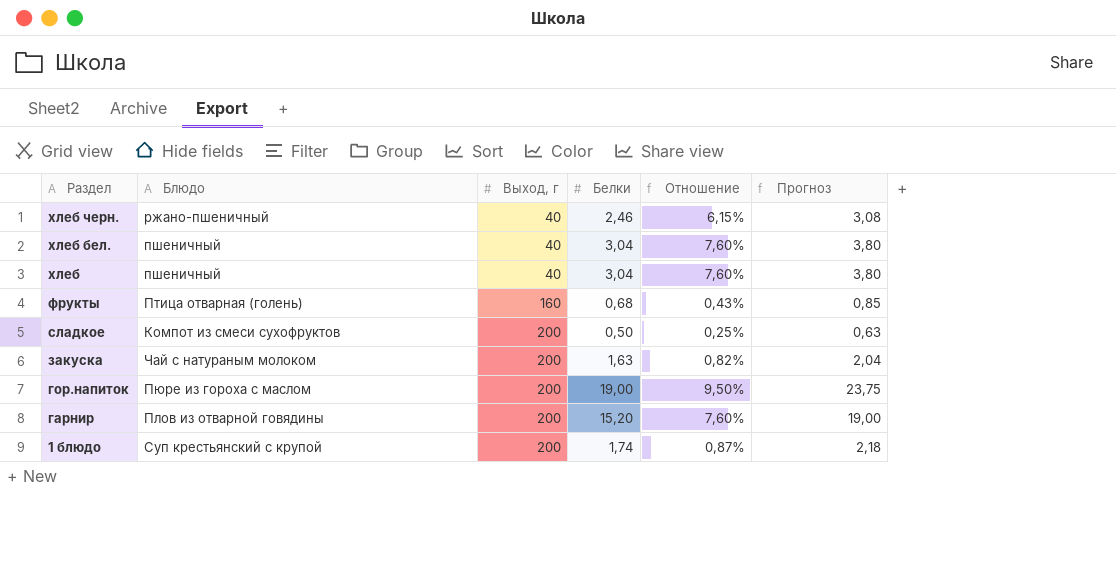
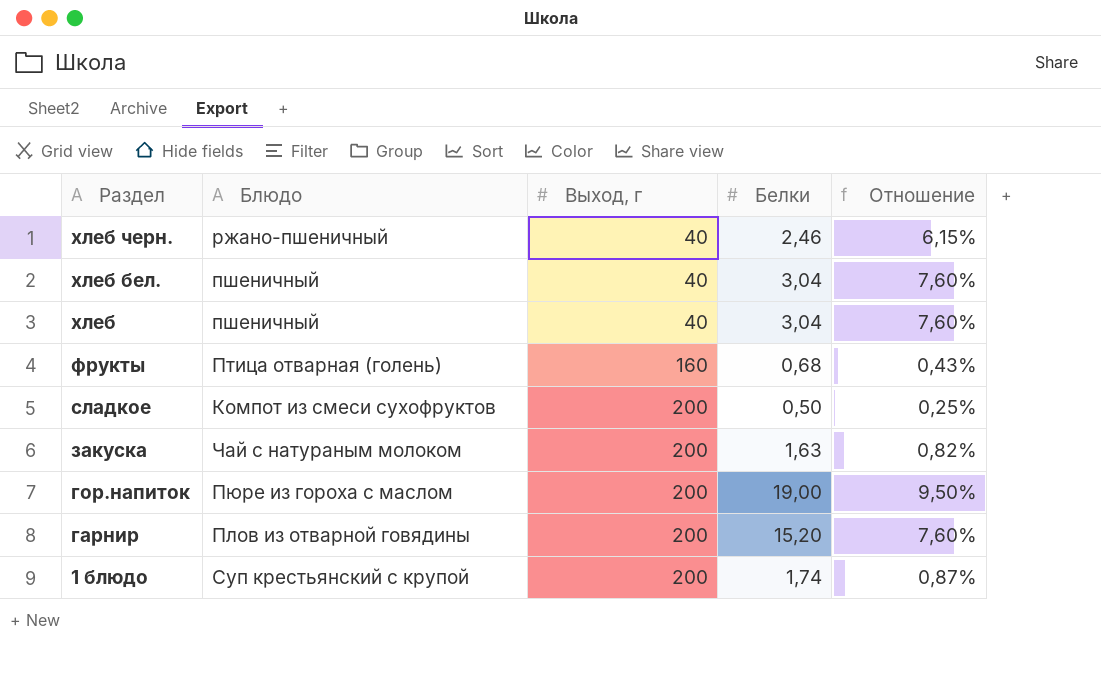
column Прогноз | formula: [Белки] * 1,25 -> none

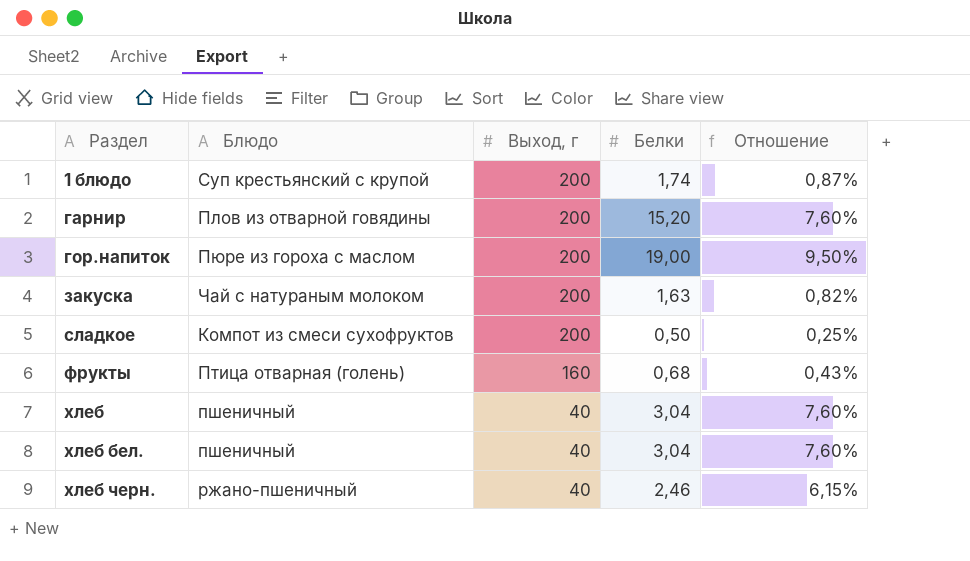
row order: Раздел descending -> Раздел ascending

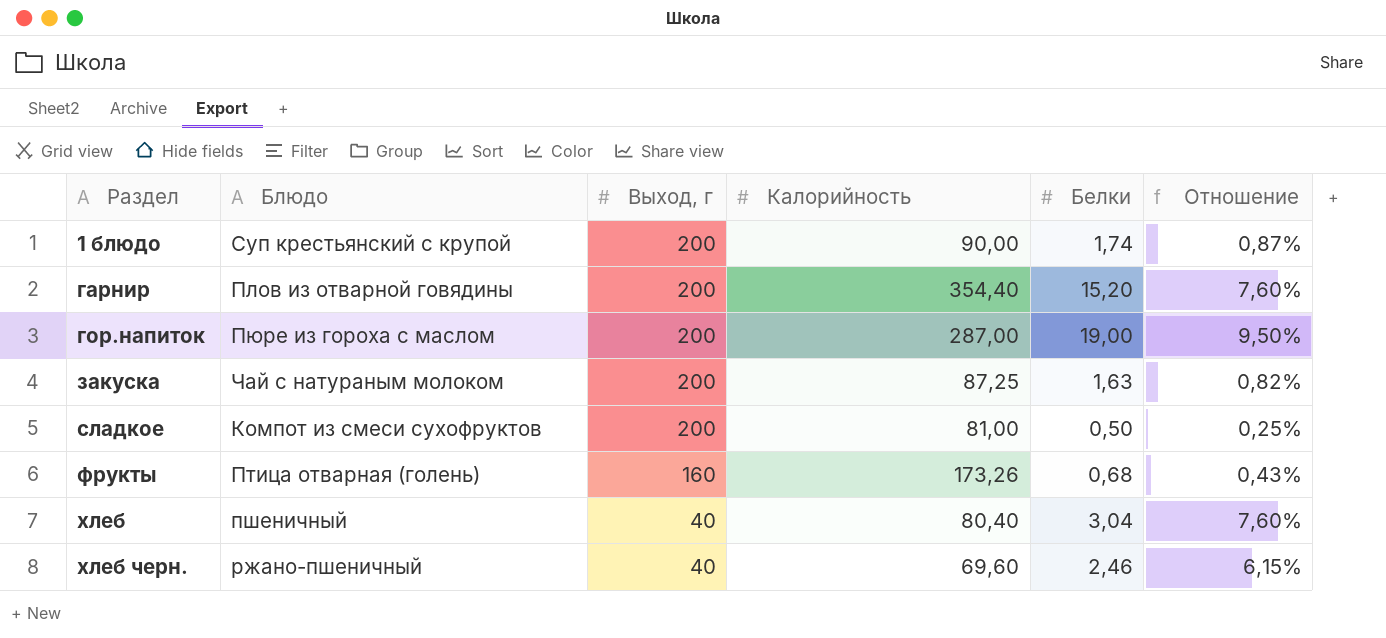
column Калорийность | position: none -> 4
row хлеб бел.: пшеничный | 40 | 3,04 | 7,60% -> none

